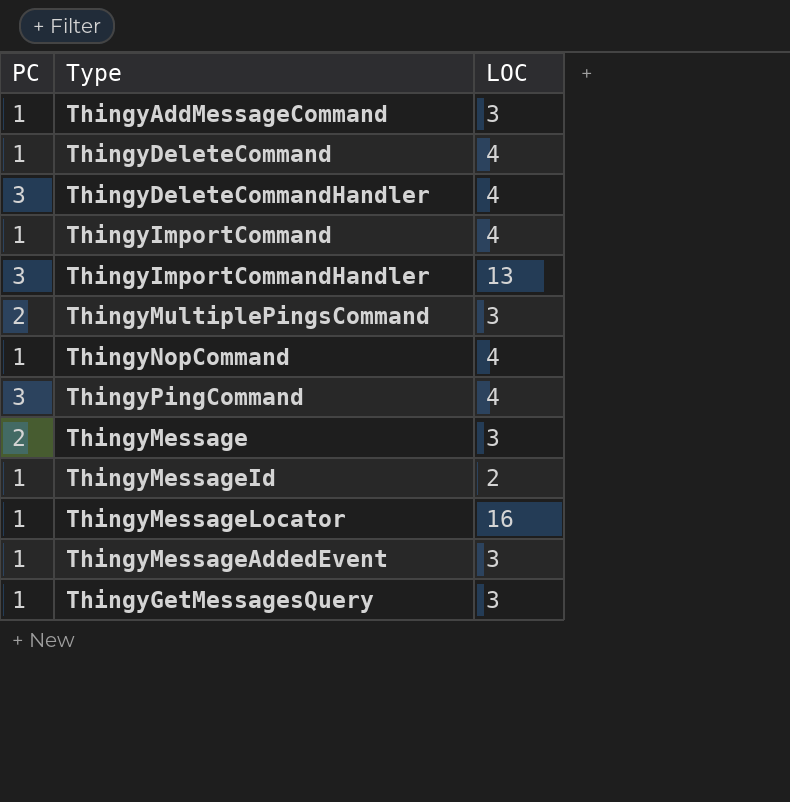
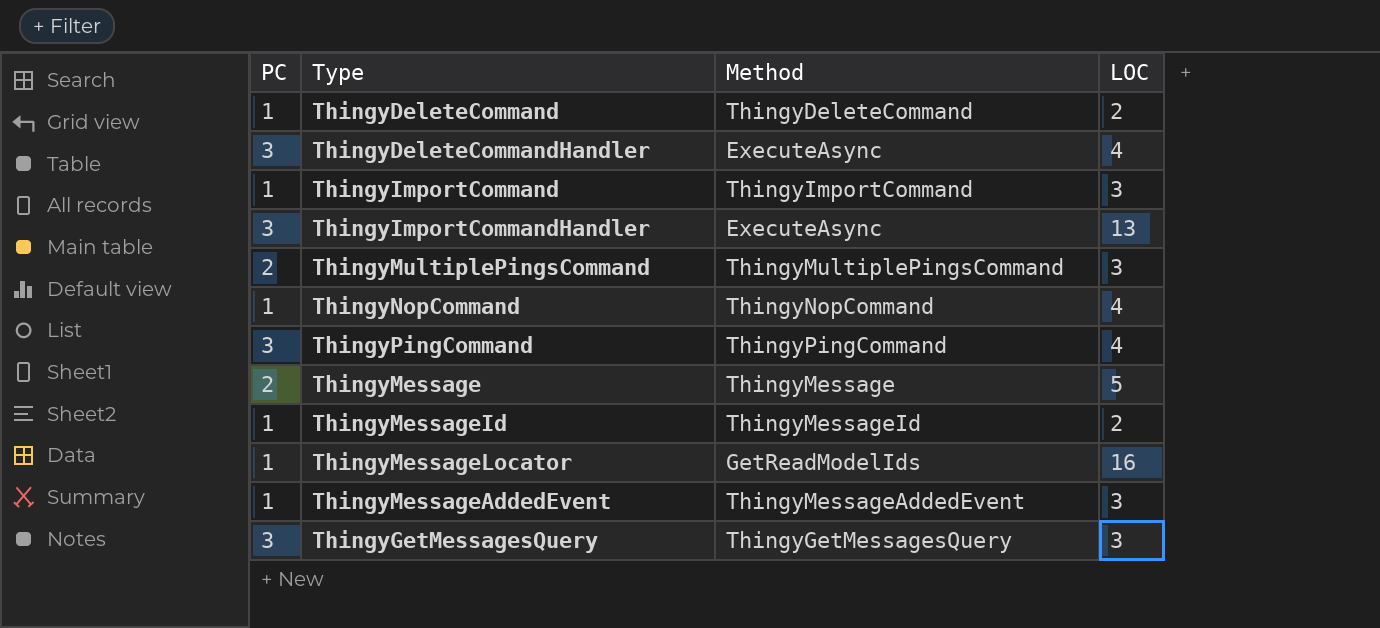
column Method | position: none -> 3
row ThingyAddMessageCommand: 1 | 3 -> none
ThingyDeleteCommand | LOC: 4 -> 2
ThingyImportCommand | LOC: 4 -> 3
ThingyMessage | LOC: 3 -> 5
ThingyGetMessagesQuery | PC: 1 -> 3

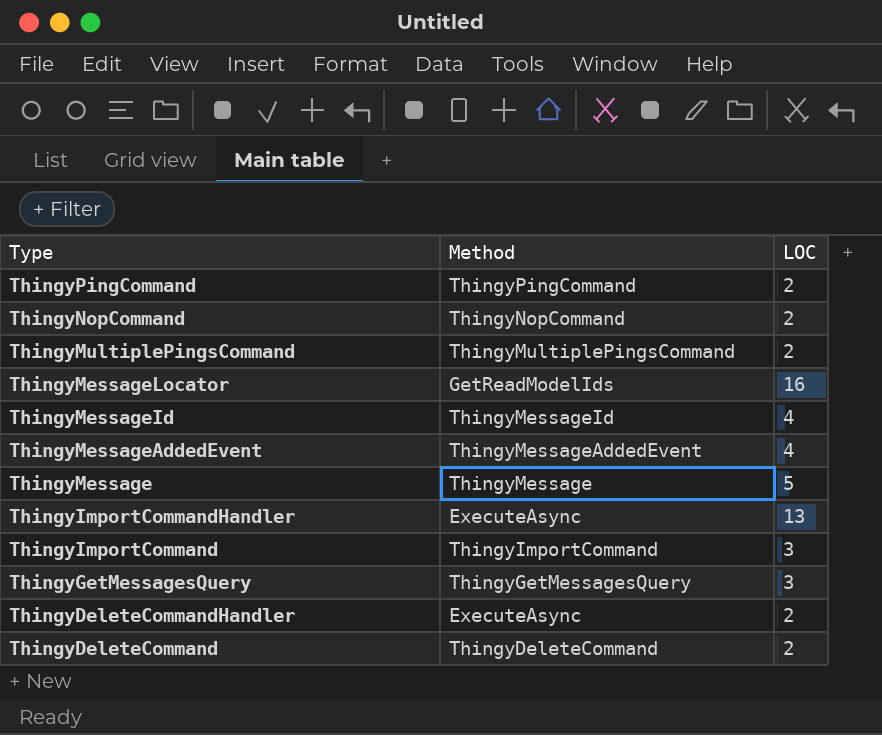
row order: none -> Type descending
column PC | position: 1 -> none
ThingyPingCommand | LOC: 4 -> 2
ThingyNopCommand | LOC: 4 -> 2
ThingyMultiplePingsCommand | LOC: 3 -> 2
ThingyMessageId | LOC: 2 -> 4
ThingyMessageAddedEvent | LOC: 3 -> 4
ThingyDeleteCommandHandler | LOC: 4 -> 2

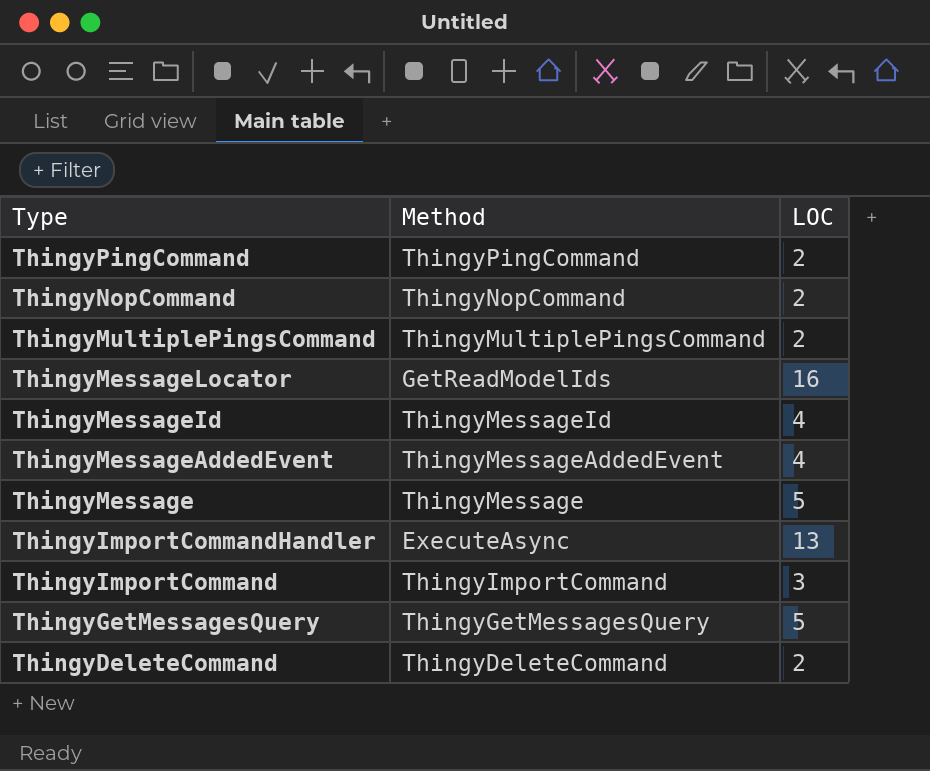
row ThingyDeleteCommandHandler: ExecuteAsync | 2 -> none
ThingyGetMessagesQuery | LOC: 3 -> 5

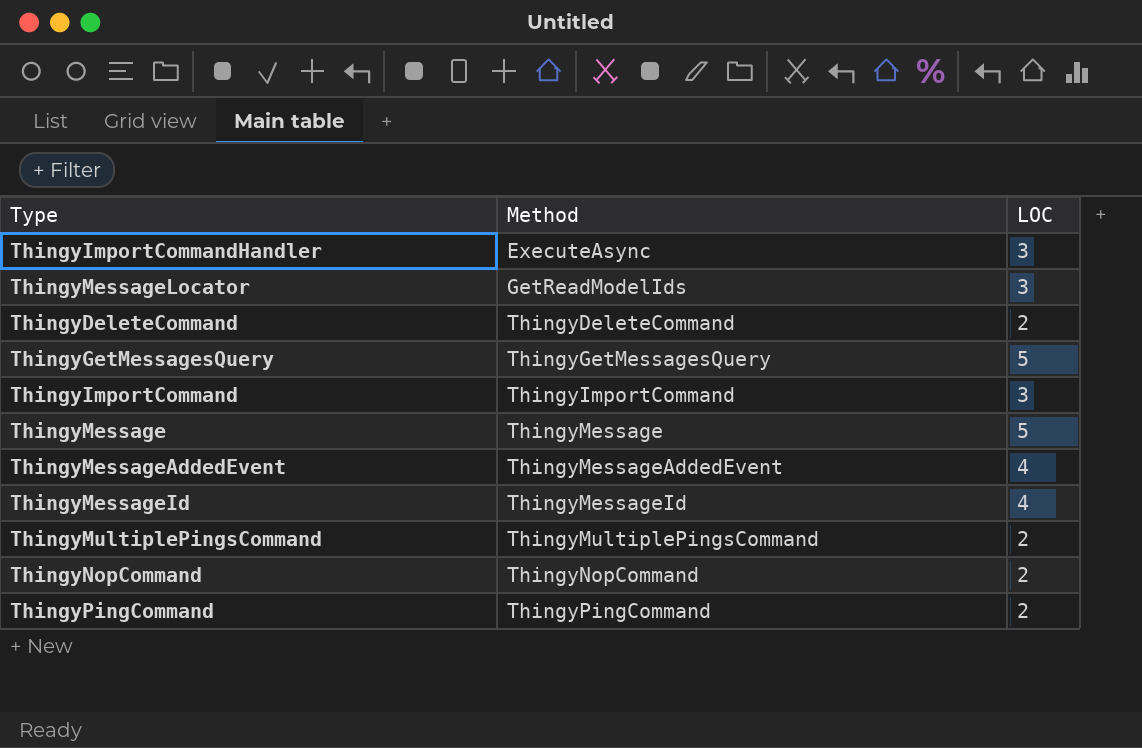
row order: Type descending -> Method ascending
ThingyImportCommandHandler | LOC: 13 -> 3
ThingyMessageLocator | LOC: 16 -> 3

